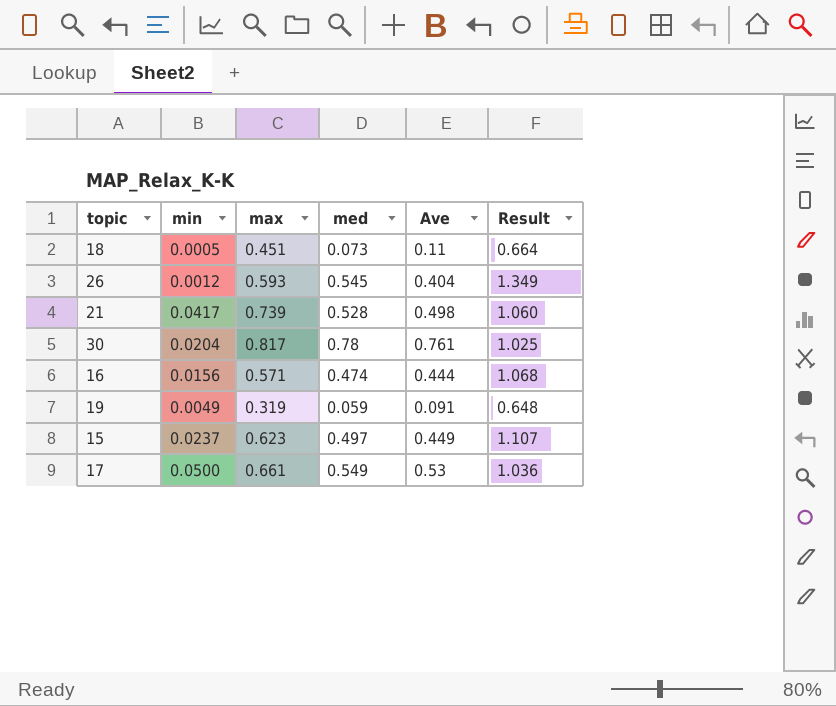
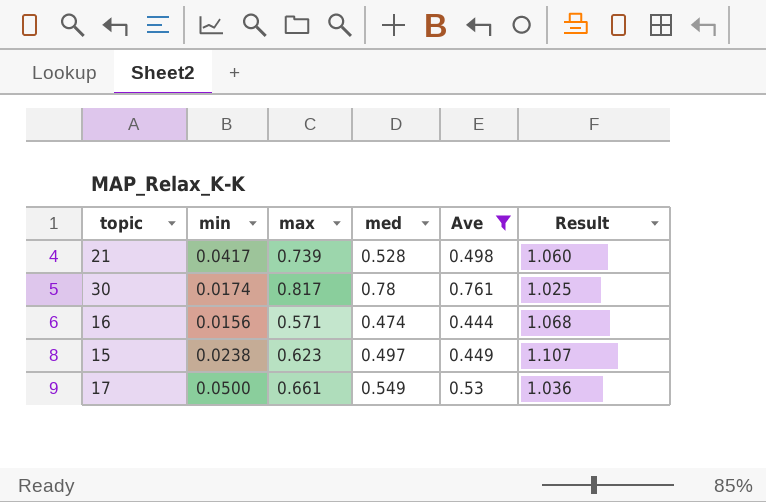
filter: none -> Ave >= 0.444
30 | min: 0.0204 -> 0.0174
15 | min: 0.0237 -> 0.0238

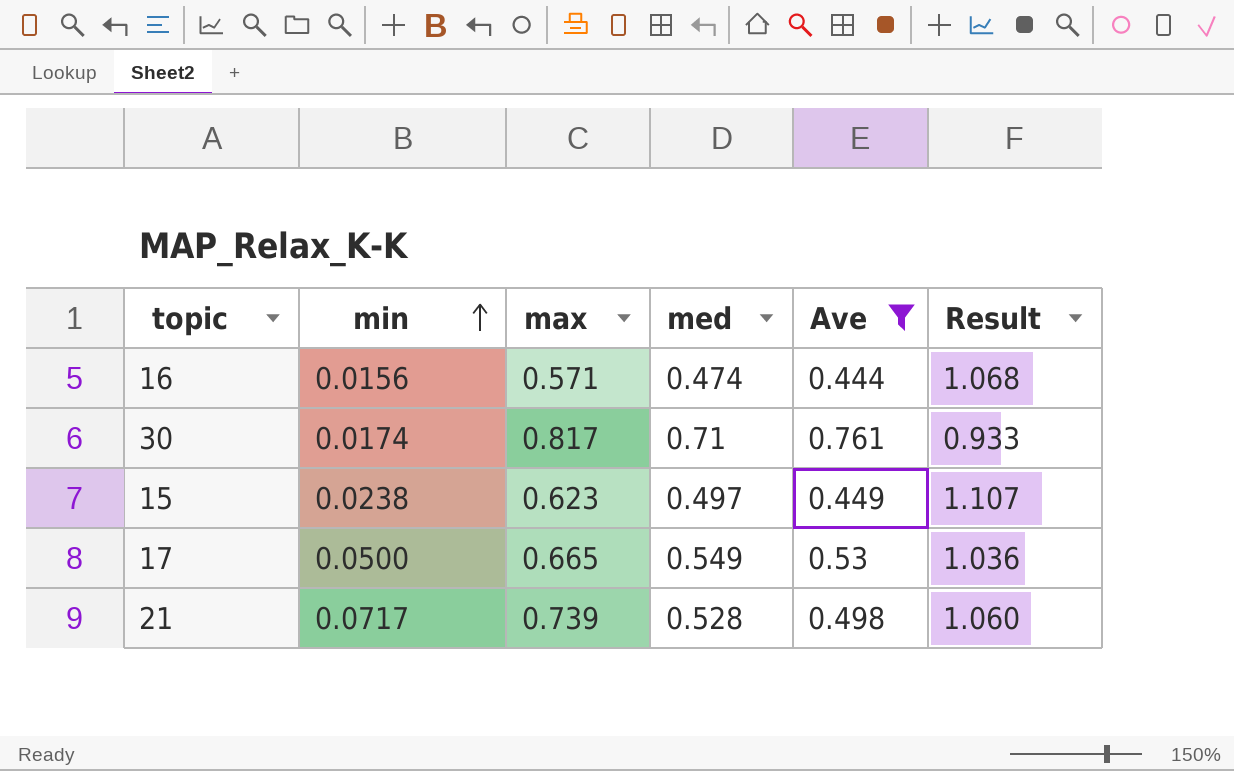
row order: none -> min ascending
30 | med: 0.78 -> 0.71
30 | Result: 1.025 -> 0.933
17 | max: 0.661 -> 0.665
21 | min: 0.0417 -> 0.0717

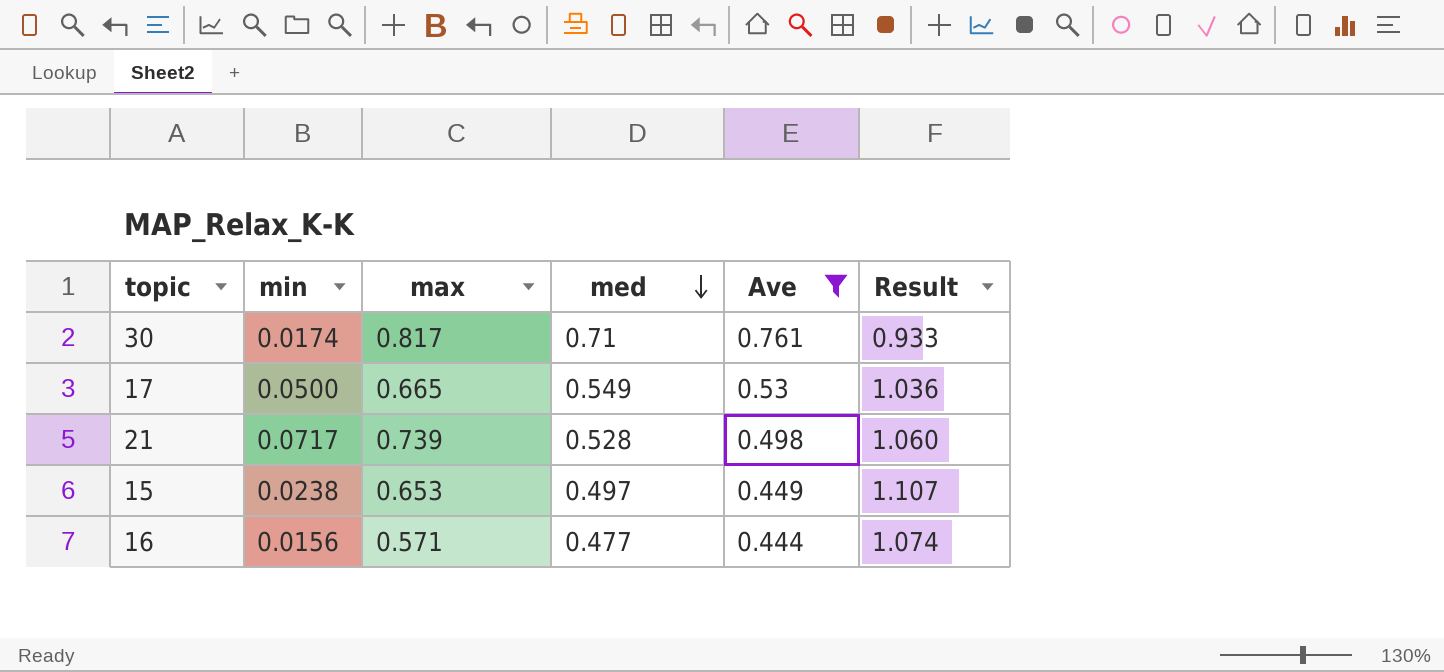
row order: min ascending -> med descending
15 | max: 0.623 -> 0.653
16 | med: 0.474 -> 0.477
16 | Result: 1.068 -> 1.074

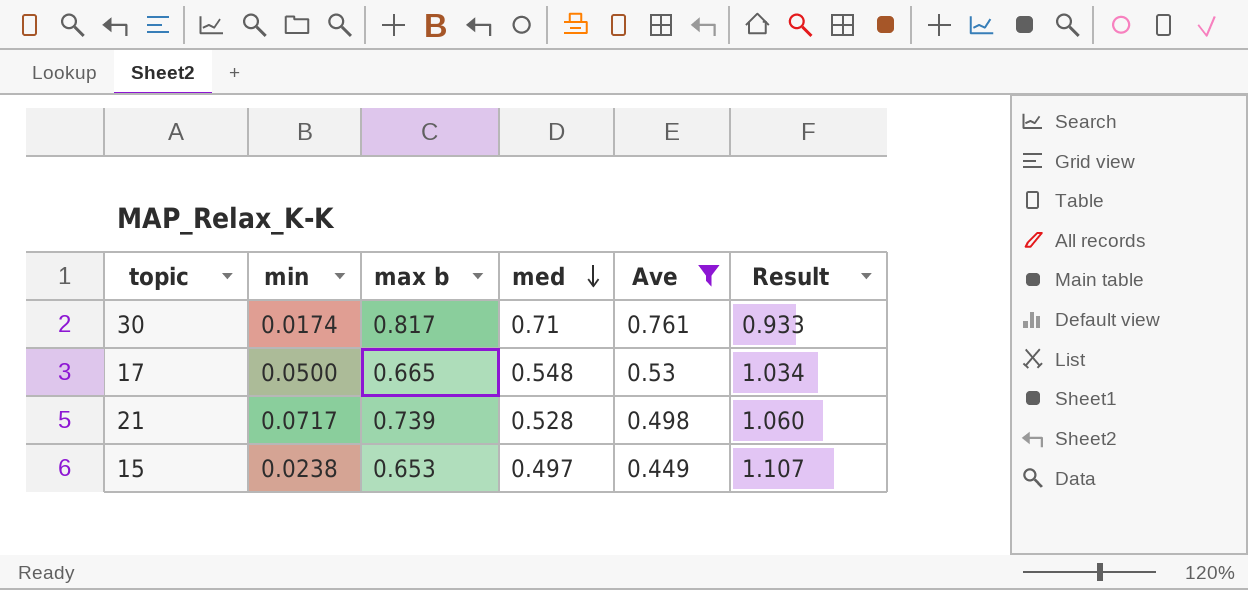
column name: max -> max b
row 16: 0.0156 | 0.571 | 0.477 | 0.444 | 1.074 -> none
17 | med: 0.549 -> 0.548
17 | Result: 1.036 -> 1.034

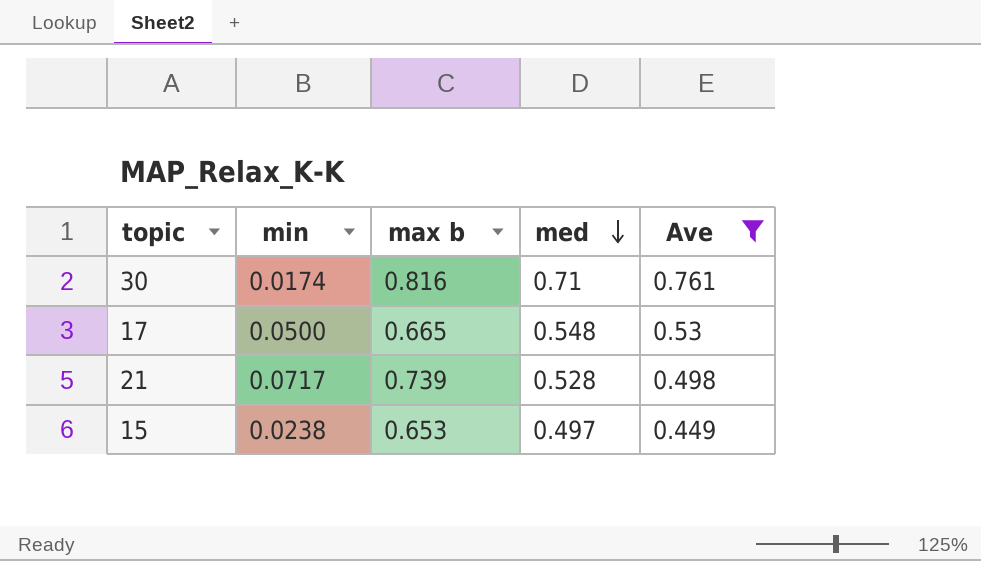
column Result | formula: [med] / [Ave] -> none
30 | max b: 0.817 -> 0.816

